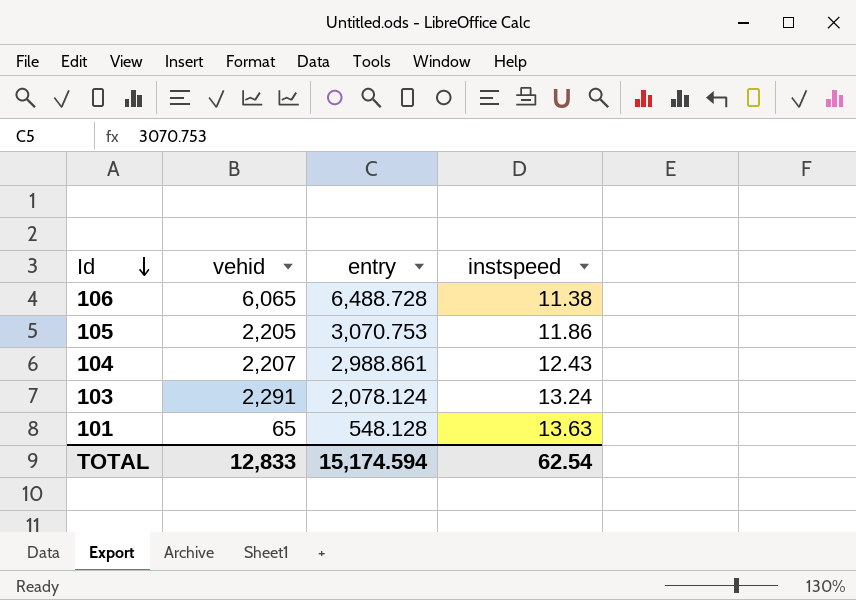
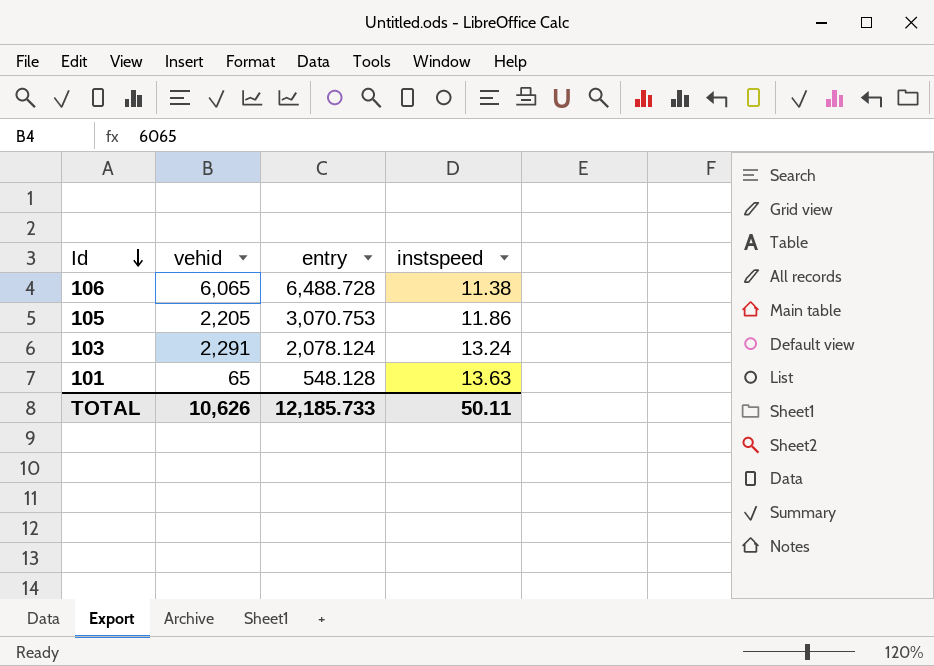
row 104: 2,207 | 2,988.861 | 12.43 -> none
TOTAL | vehid: 12,833 -> 10,626
TOTAL | entry: 15,174.594 -> 12,185.733
TOTAL | instspeed: 62.54 -> 50.11

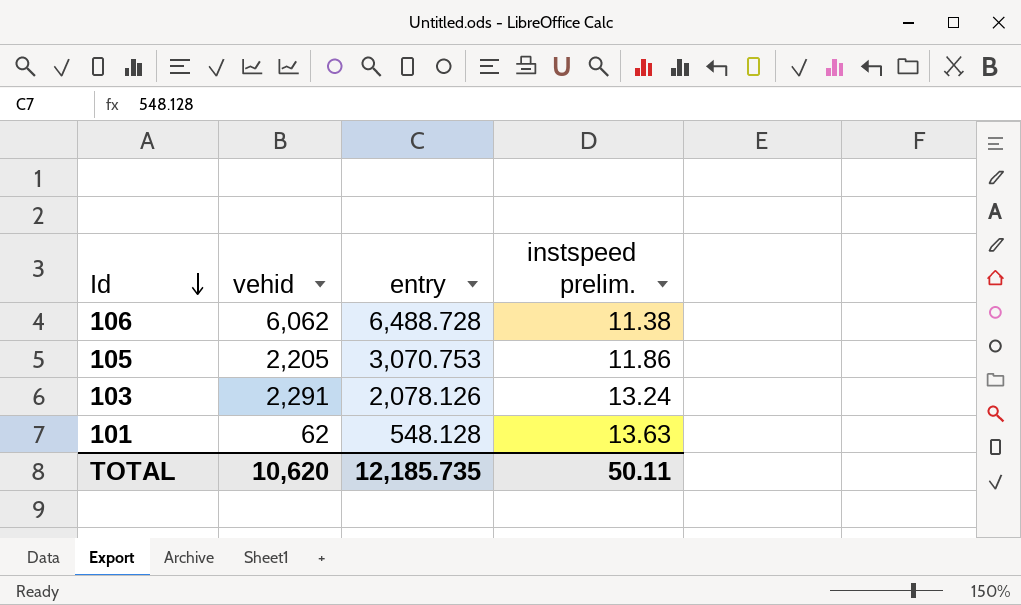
column name: instspeed -> instspeed prelim.
106 | vehid: 6,065 -> 6,062
103 | entry: 2,078.124 -> 2,078.126
101 | vehid: 65 -> 62
TOTAL | vehid: 10,626 -> 10,620
TOTAL | entry: 12,185.733 -> 12,185.735

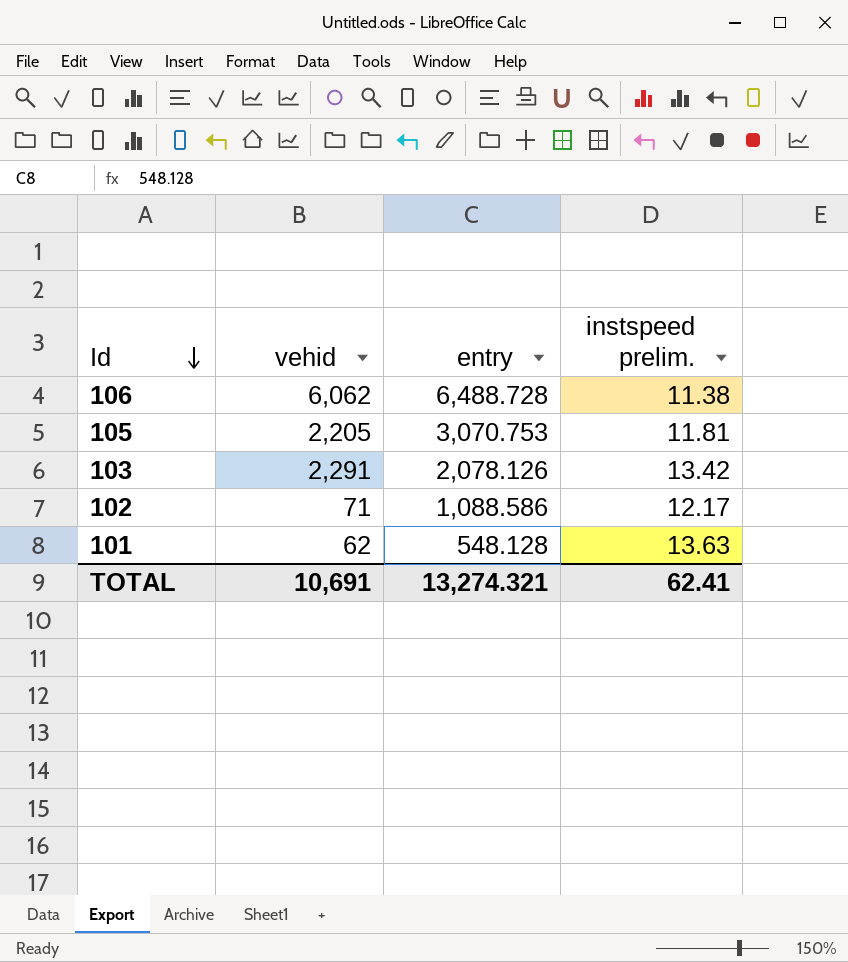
105 | instspeed prelim.: 11.86 -> 11.81
103 | instspeed prelim.: 13.24 -> 13.42
row 102: none -> 71 | 1,088.586 | 12.17
TOTAL | vehid: 10,620 -> 10,691
TOTAL | entry: 12,185.735 -> 13,274.321
TOTAL | instspeed prelim.: 50.11 -> 62.41

